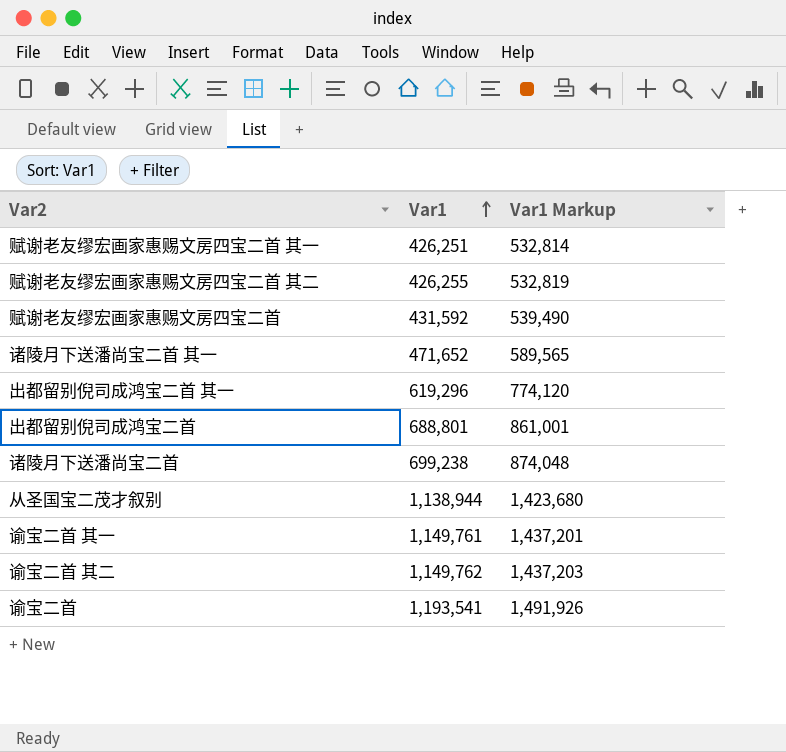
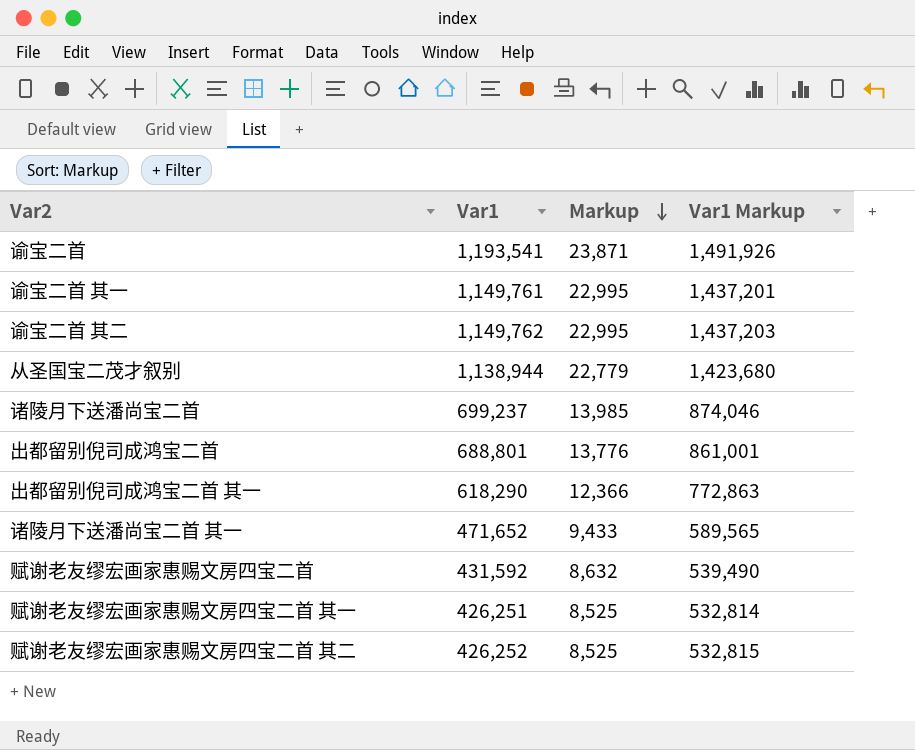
row order: Var1 ascending -> Markup descending
column Markup | formula: none -> [Var1] * 0.02
诸陵月下送潘尚宝二首 | Var1: 699,238 -> 699,237
诸陵月下送潘尚宝二首 | Var1 Markup: 874,048 -> 874,046
出都留别倪司成鸿宝二首 其一 | Var1: 619,296 -> 618,290
出都留别倪司成鸿宝二首 其一 | Var1 Markup: 774,120 -> 772,863
赋谢老友缪宏画家惠赐文房四宝二首 其二 | Var1: 426,255 -> 426,252
赋谢老友缪宏画家惠赐文房四宝二首 其二 | Var1 Markup: 532,819 -> 532,815

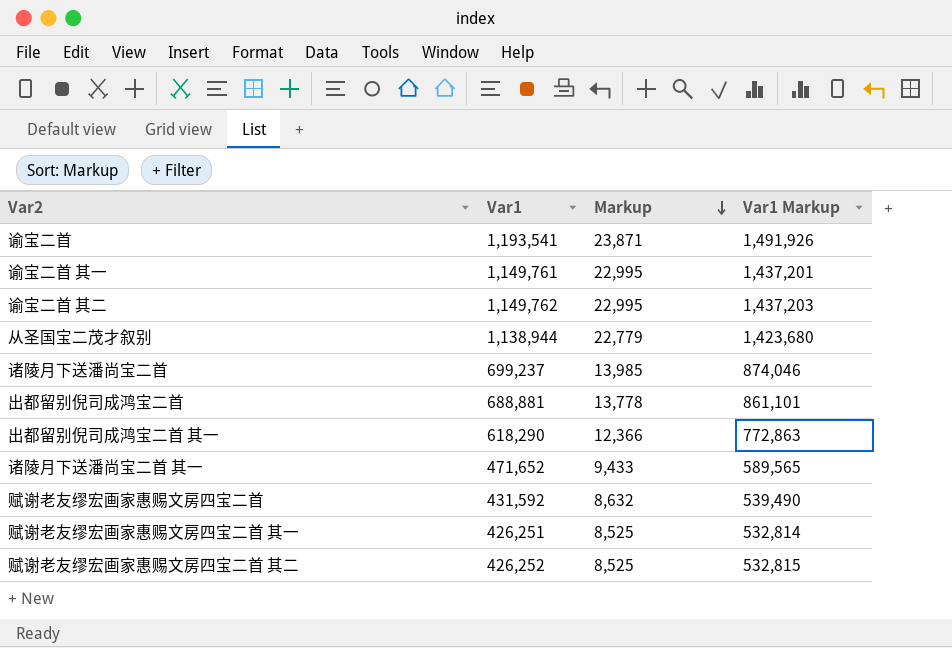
出都留别倪司成鸿宝二首 | Var1: 688,801 -> 688,881
出都留别倪司成鸿宝二首 | Markup: 13,776 -> 13,778
出都留别倪司成鸿宝二首 | Var1 Markup: 861,001 -> 861,101

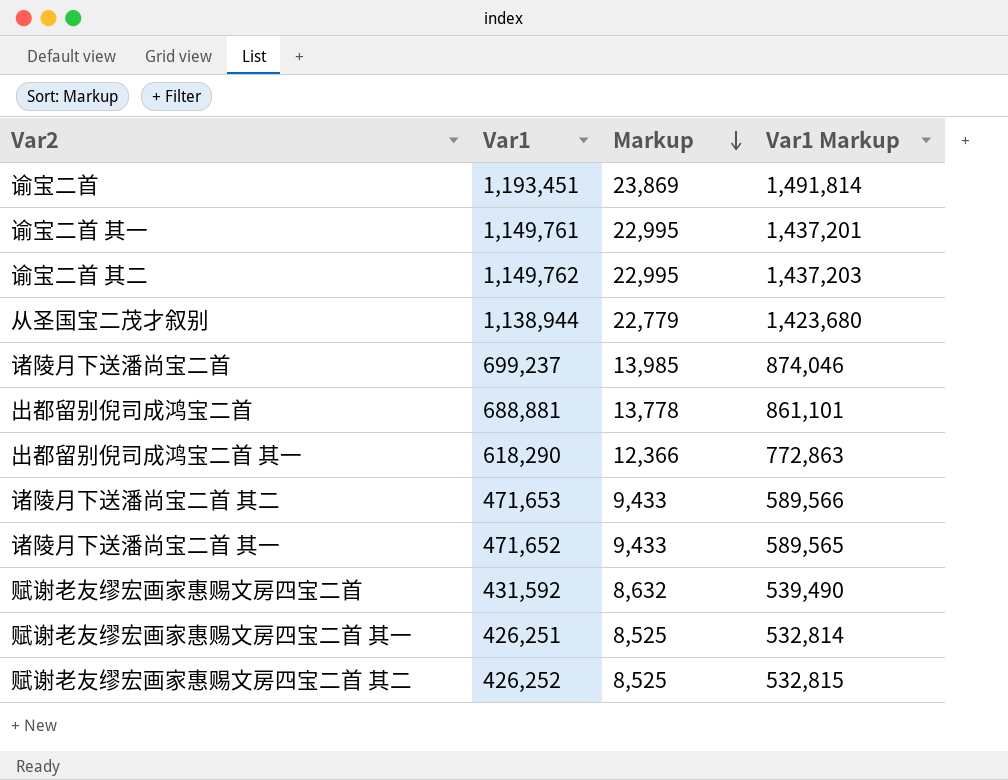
谕宝二首 | Var1: 1,193,541 -> 1,193,451
谕宝二首 | Markup: 23,871 -> 23,869
谕宝二首 | Var1 Markup: 1,491,926 -> 1,491,814
row 诸陵月下送潘尚宝二首 其二: none -> 471,653 | 9,433 | 589,566

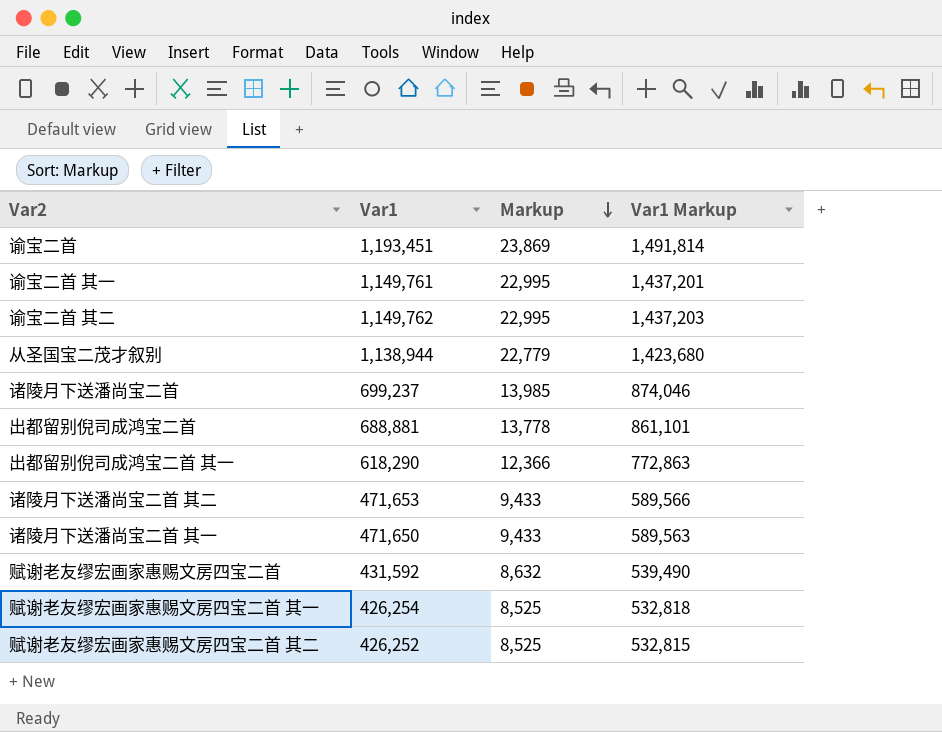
诸陵月下送潘尚宝二首 其一 | Var1: 471,652 -> 471,650
诸陵月下送潘尚宝二首 其一 | Var1 Markup: 589,565 -> 589,563
赋谢老友缪宏画家惠赐文房四宝二首 其一 | Var1: 426,251 -> 426,254
赋谢老友缪宏画家惠赐文房四宝二首 其一 | Var1 Markup: 532,814 -> 532,818

